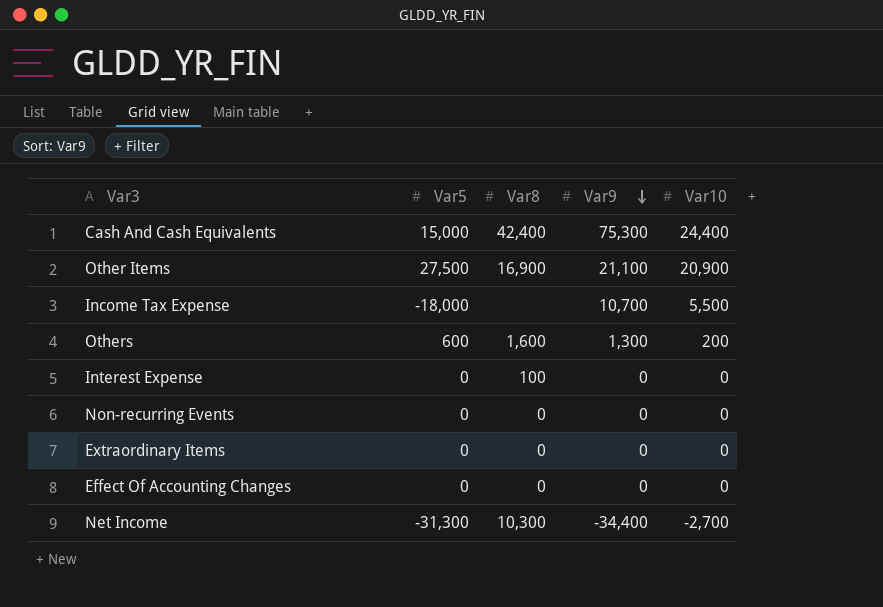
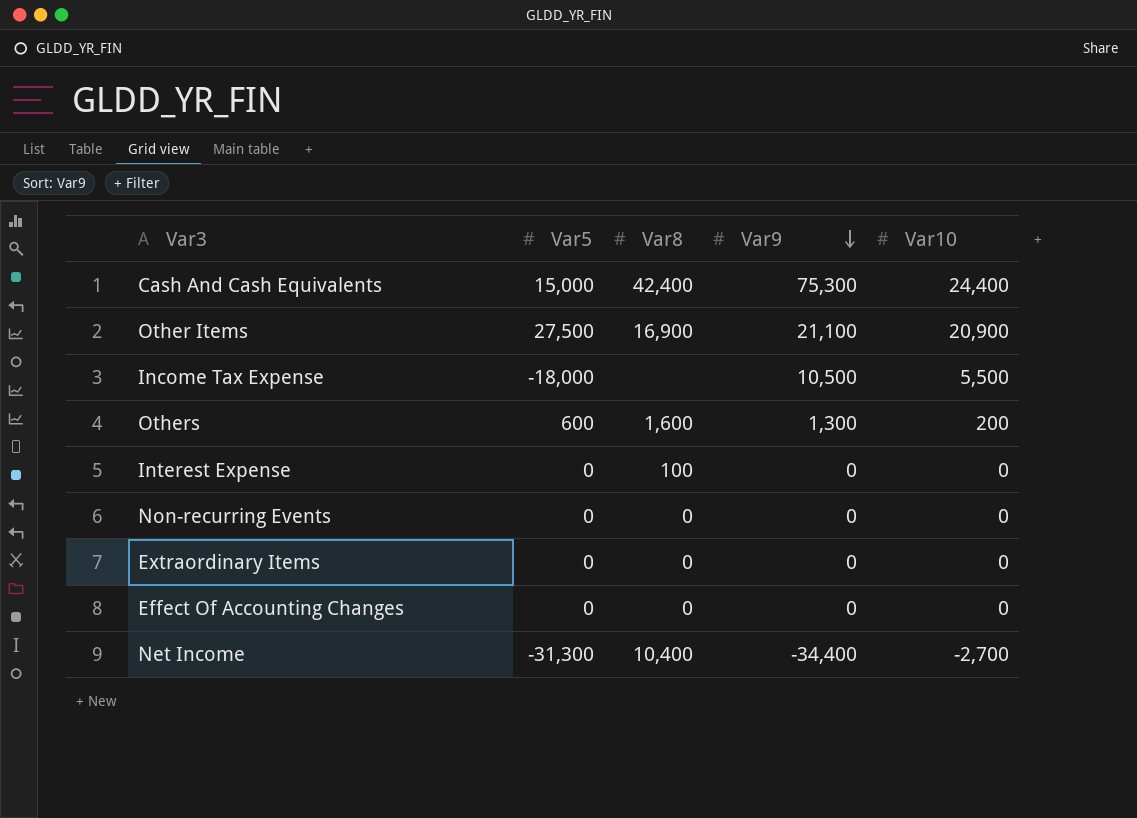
Income Tax Expense | Var9: 10,700 -> 10,500
Net Income | Var8: 10,300 -> 10,400

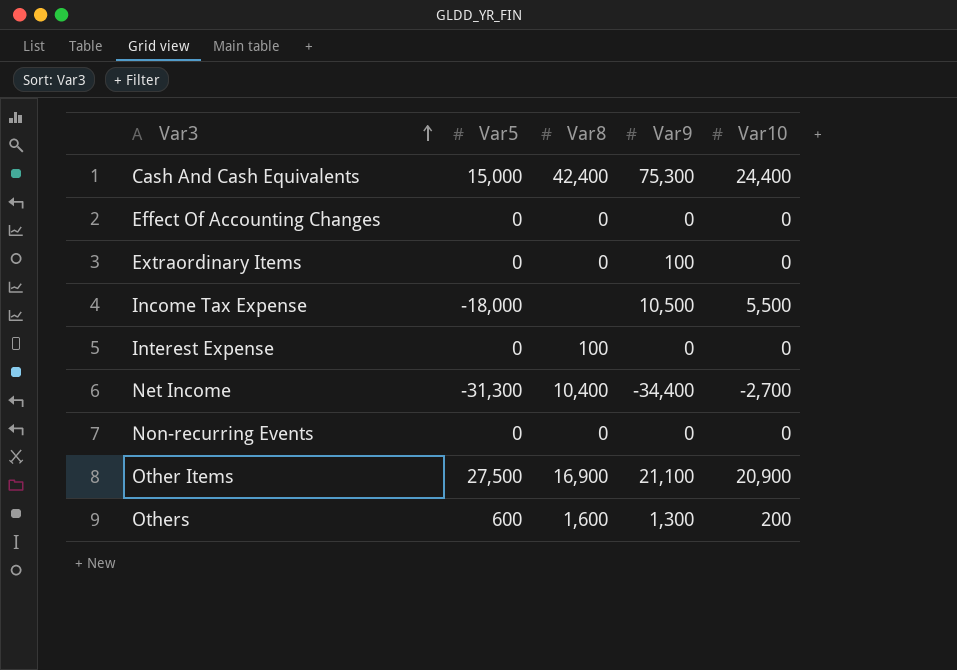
row order: Var9 descending -> Var3 ascending
Extraordinary Items | Var9: 0 -> 100

